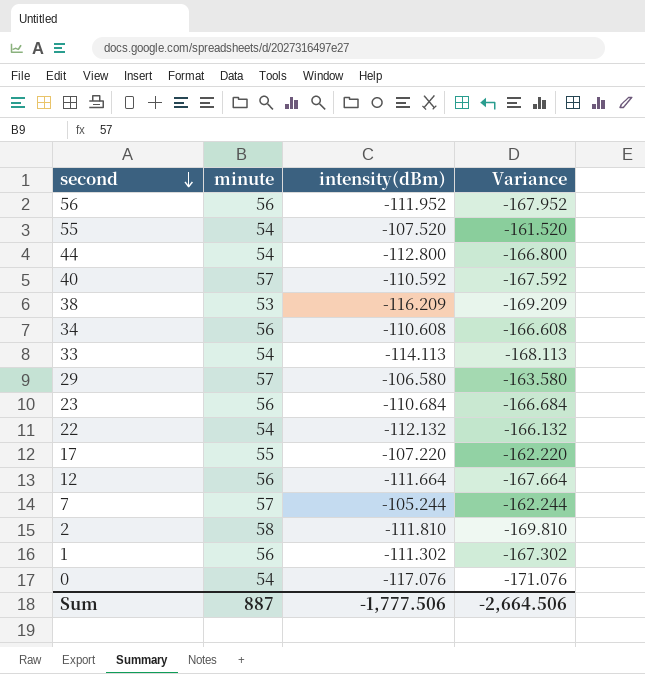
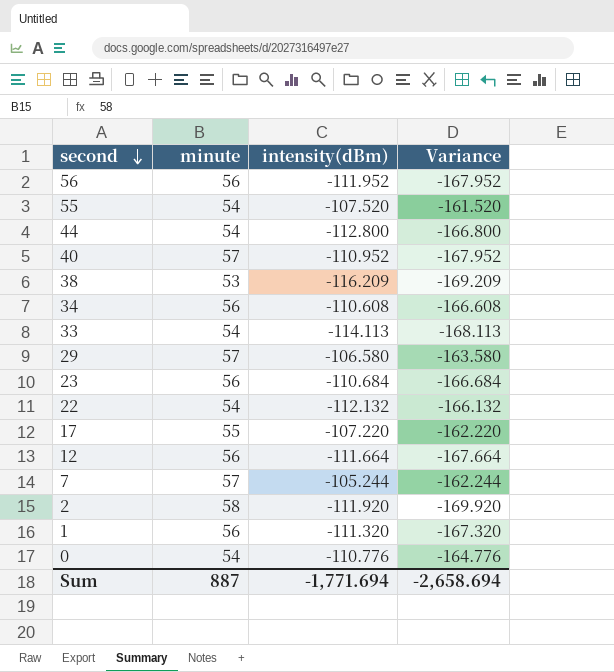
40 | intensity(dBm): -110.592 -> -110.952
40 | Variance: -167.592 -> -167.952
2 | intensity(dBm): -111.810 -> -111.920
2 | Variance: -169.810 -> -169.920
1 | intensity(dBm): -111.302 -> -111.320
1 | Variance: -167.302 -> -167.320
0 | intensity(dBm): -117.076 -> -110.776
0 | Variance: -171.076 -> -164.776
Sum | intensity(dBm): -1,777.506 -> -1,771.694
Sum | Variance: -2,664.506 -> -2,658.694

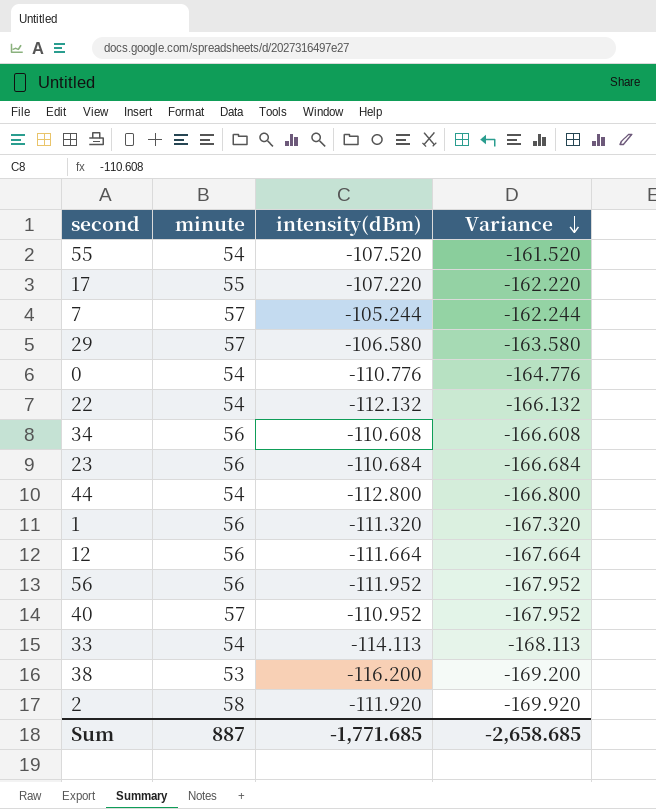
row order: second descending -> Variance descending
38 | intensity(dBm): -116.209 -> -116.200
38 | Variance: -169.209 -> -169.200
Sum | intensity(dBm): -1,771.694 -> -1,771.685
Sum | Variance: -2,658.694 -> -2,658.685

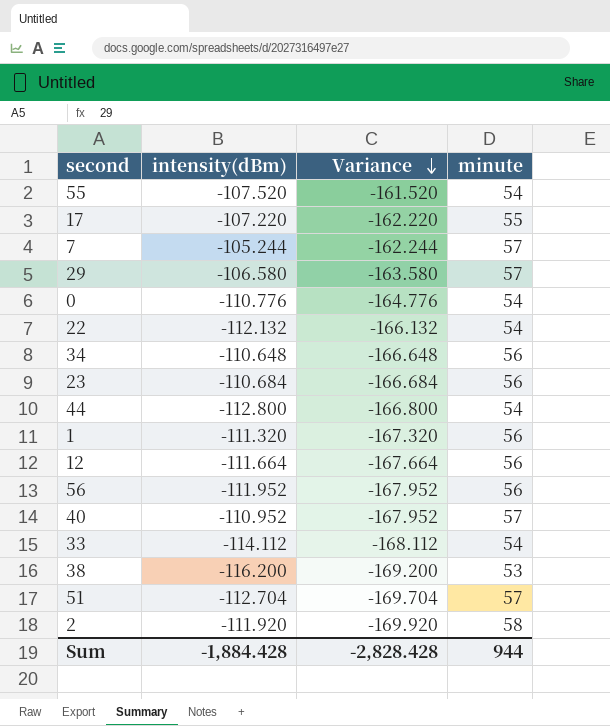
column minute | position: 2 -> 4
34 | intensity(dBm): -110.608 -> -110.648
34 | Variance: -166.608 -> -166.648
33 | intensity(dBm): -114.113 -> -114.112
33 | Variance: -168.113 -> -168.112
row 51: none -> -112.704 | -169.704 | 57
Sum | intensity(dBm): -1,771.685 -> -1,884.428
Sum | Variance: -2,658.685 -> -2,828.428
Sum | minute: 887 -> 944

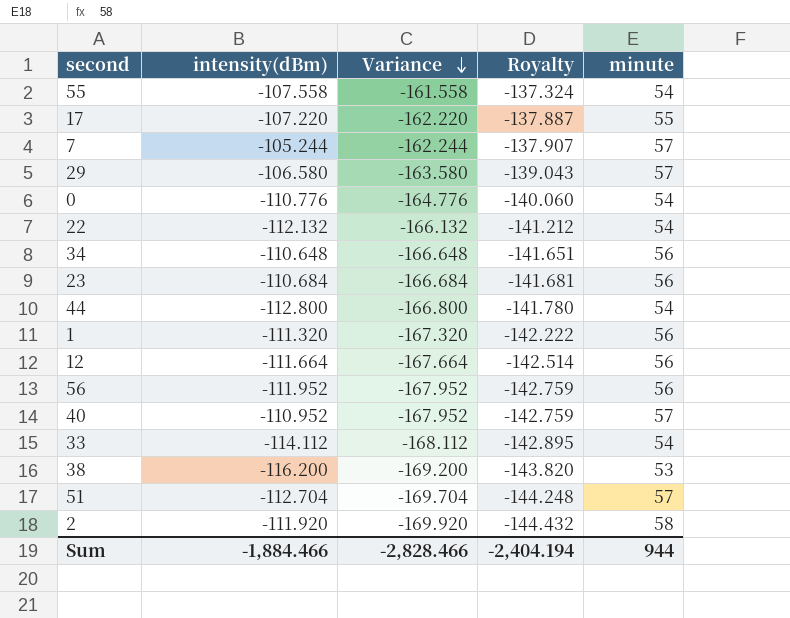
column Royalty | formula: none -> [Variance] * 0.85
55 | intensity(dBm): -107.520 -> -107.558
55 | Variance: -161.520 -> -161.558
Sum | intensity(dBm): -1,884.428 -> -1,884.466
Sum | Variance: -2,828.428 -> -2,828.466

